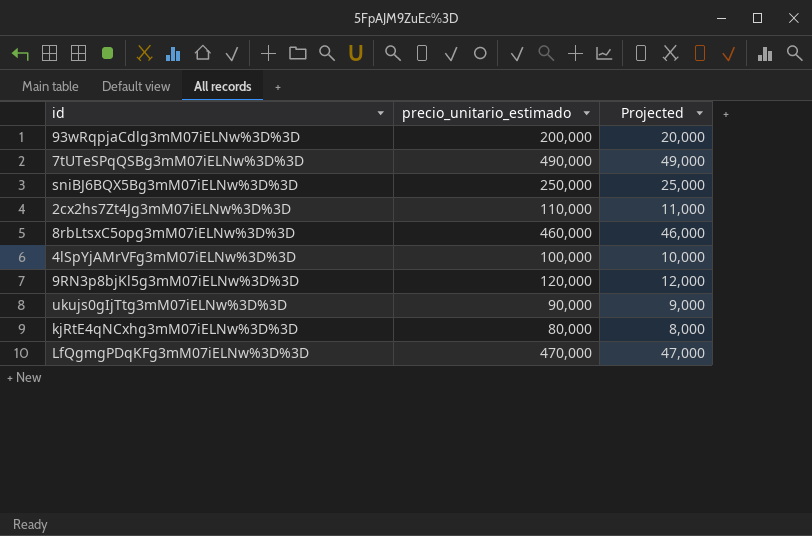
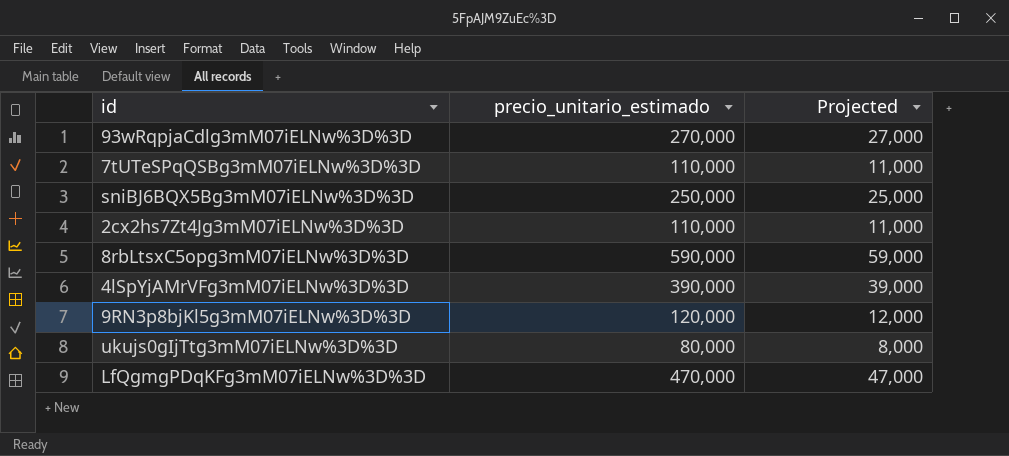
row kjRtE4qNCxhg3mM07iELNw%3D%3D: 80,000 | 8,000 -> none
93wRqpjaCdlg3mM07iELNw%3D%3D | precio_unitario_estimado: 200,000 -> 270,000
93wRqpjaCdlg3mM07iELNw%3D%3D | Projected: 20,000 -> 27,000
7tUTeSPqQSBg3mM07iELNw%3D%3D | precio_unitario_estimado: 490,000 -> 110,000
7tUTeSPqQSBg3mM07iELNw%3D%3D | Projected: 49,000 -> 11,000
8rbLtsxC5opg3mM07iELNw%3D%3D | precio_unitario_estimado: 460,000 -> 590,000
8rbLtsxC5opg3mM07iELNw%3D%3D | Projected: 46,000 -> 59,000
4lSpYjAMrVFg3mM07iELNw%3D%3D | precio_unitario_estimado: 100,000 -> 390,000
4lSpYjAMrVFg3mM07iELNw%3D%3D | Projected: 10,000 -> 39,000
ukujs0gIjTtg3mM07iELNw%3D%3D | precio_unitario_estimado: 90,000 -> 80,000
ukujs0gIjTtg3mM07iELNw%3D%3D | Projected: 9,000 -> 8,000

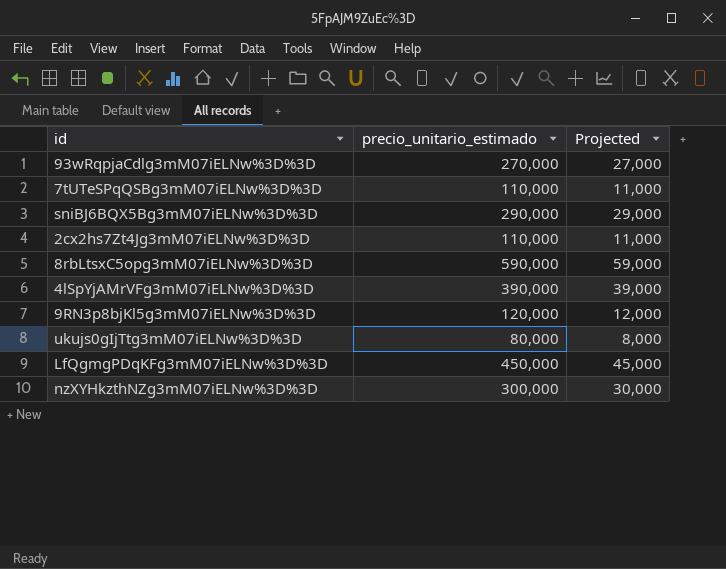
sniBJ6BQX5Bg3mM07iELNw%3D%3D | precio_unitario_estimado: 250,000 -> 290,000
sniBJ6BQX5Bg3mM07iELNw%3D%3D | Projected: 25,000 -> 29,000
LfQgmgPDqKFg3mM07iELNw%3D%3D | precio_unitario_estimado: 470,000 -> 450,000
LfQgmgPDqKFg3mM07iELNw%3D%3D | Projected: 47,000 -> 45,000
row nzXYHkzthNZg3mM07iELNw%3D%3D: none -> 300,000 | 30,000

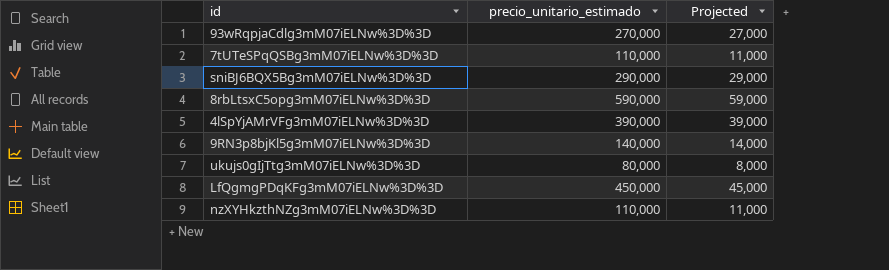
row 2cx2hs7Zt4Jg3mM07iELNw%3D%3D: 110,000 | 11,000 -> none
9RN3p8bjKl5g3mM07iELNw%3D%3D | precio_unitario_estimado: 120,000 -> 140,000
9RN3p8bjKl5g3mM07iELNw%3D%3D | Projected: 12,000 -> 14,000
nzXYHkzthNZg3mM07iELNw%3D%3D | precio_unitario_estimado: 300,000 -> 110,000
nzXYHkzthNZg3mM07iELNw%3D%3D | Projected: 30,000 -> 11,000

